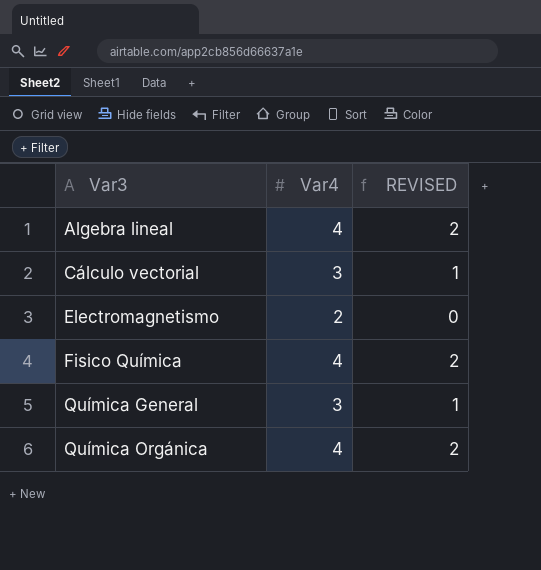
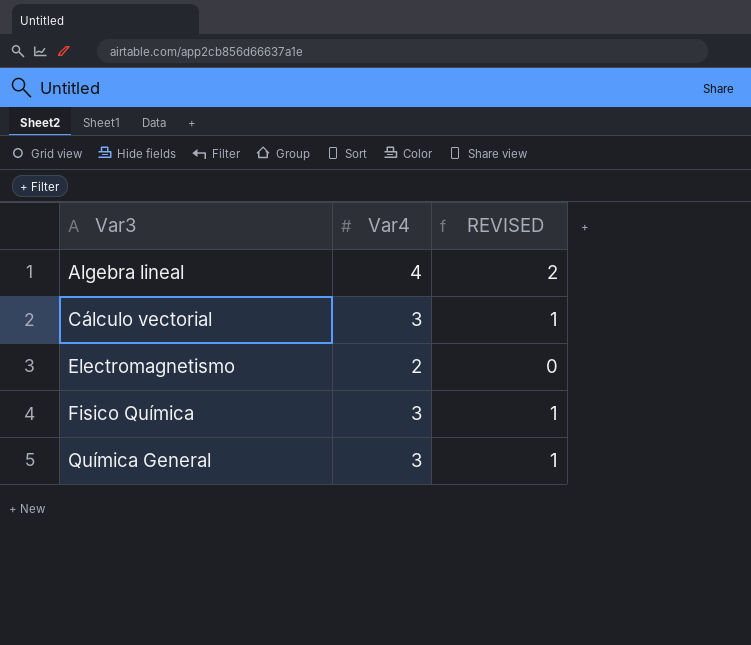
row Química Orgánica: 4 | 2 -> none
Fisico Química | Var4: 4 -> 3
Fisico Química | REVISED: 2 -> 1

